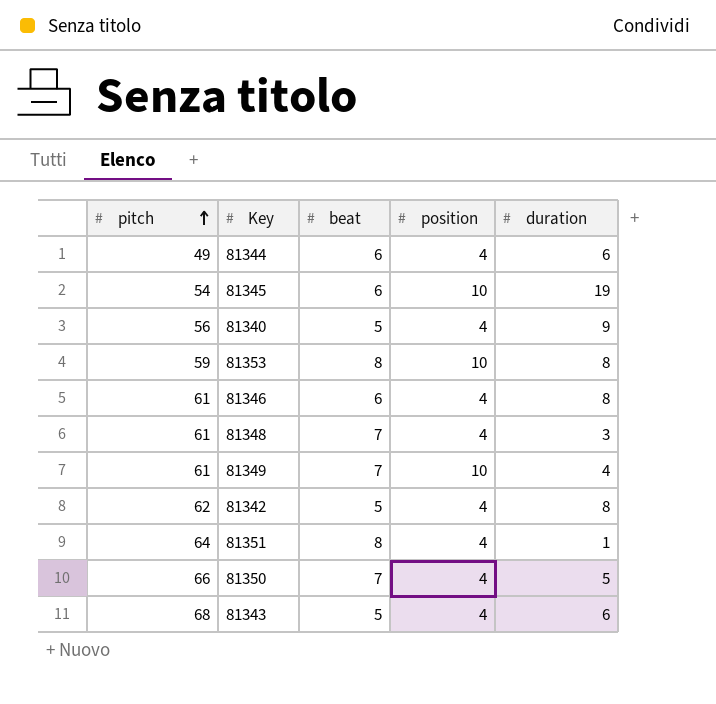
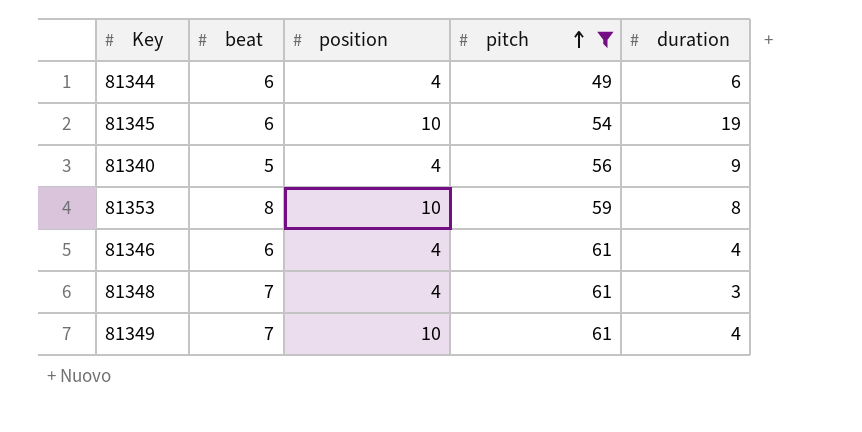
filter: none -> pitch <= 61
column pitch | position: 1 -> 4
81346 | duration: 8 -> 4

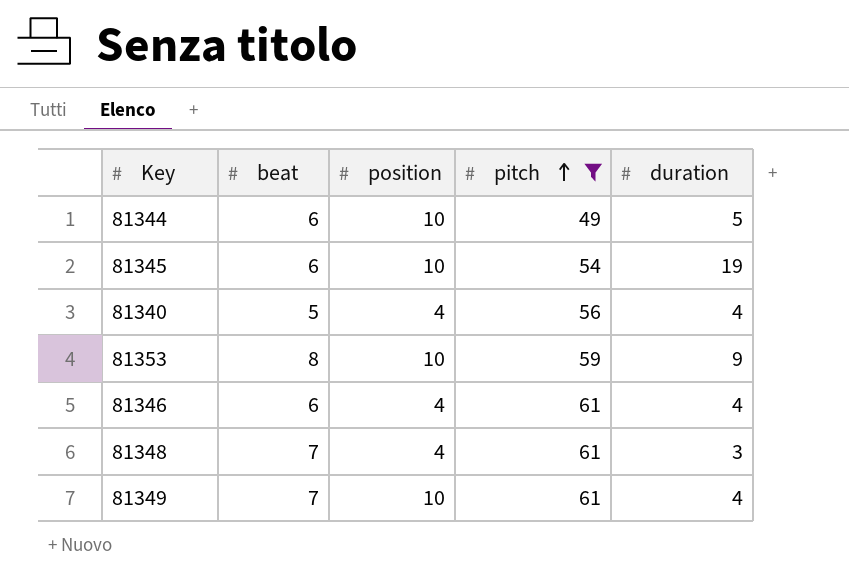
81344 | position: 4 -> 10
81344 | duration: 6 -> 5
81340 | duration: 9 -> 4
81353 | duration: 8 -> 9

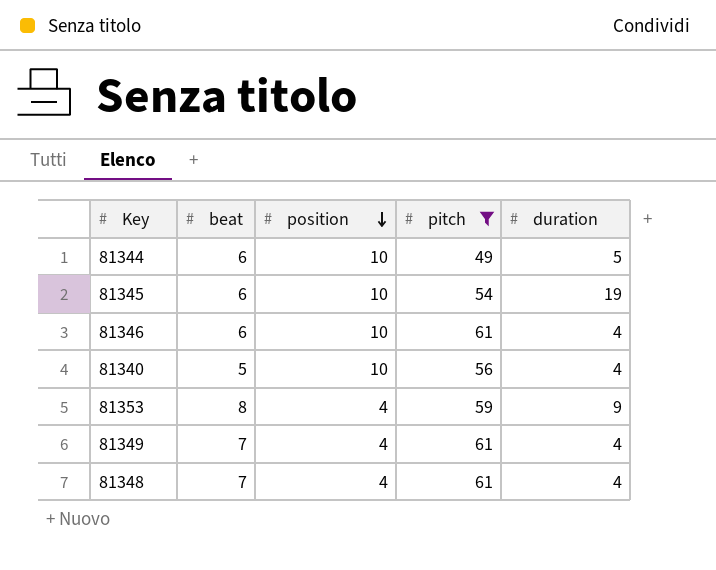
row order: pitch ascending -> position descending
81346 | position: 4 -> 10
81340 | position: 4 -> 10
81353 | position: 10 -> 4
81349 | position: 10 -> 4
81348 | duration: 3 -> 4

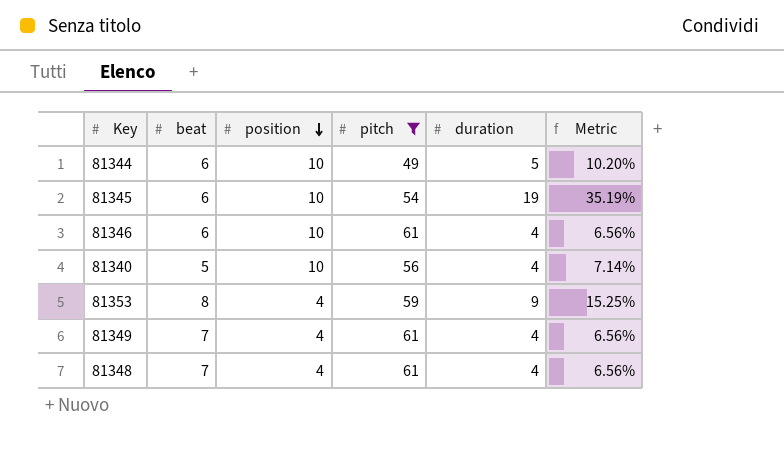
column Metric | formula: none -> [duration] / [pitch]

